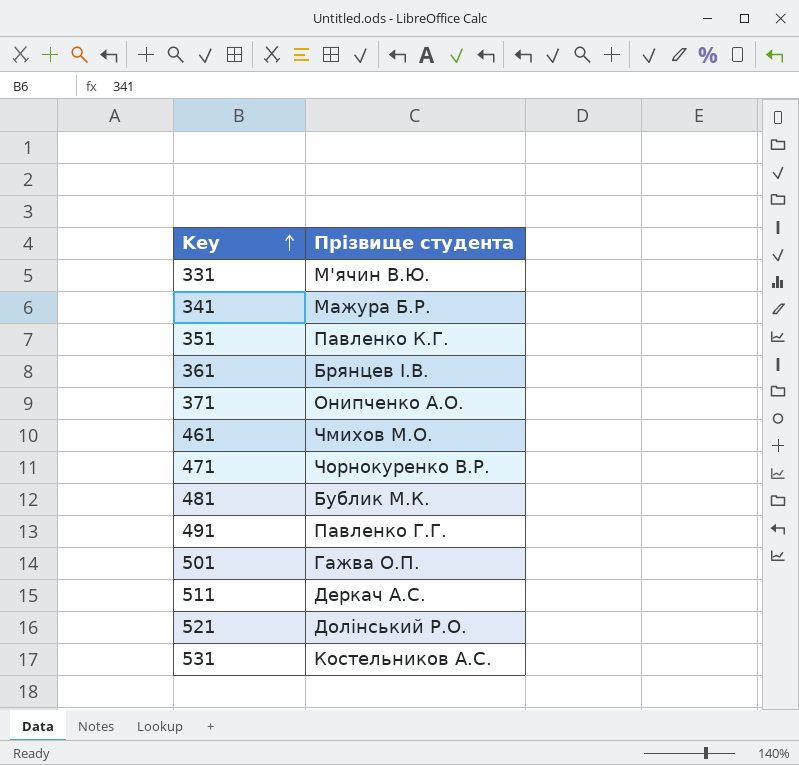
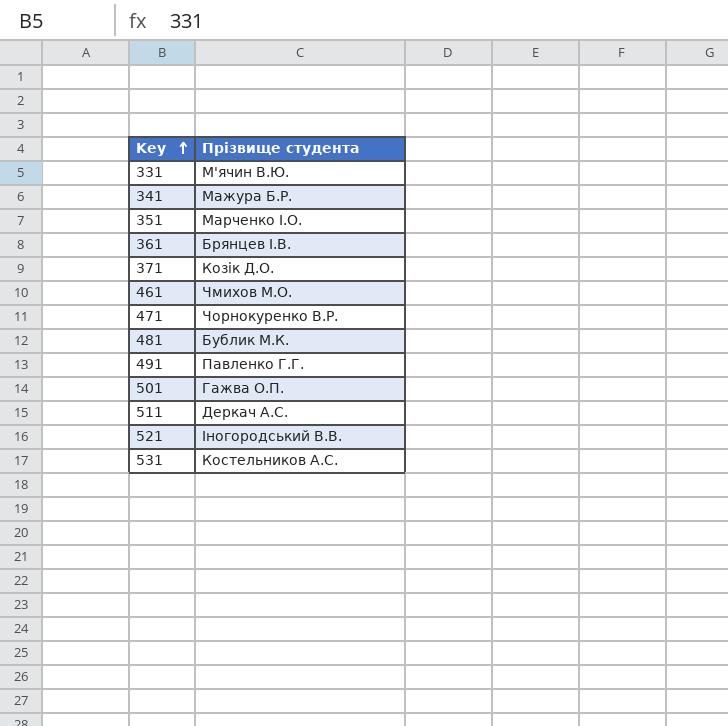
351 | Прізвище студента: Павленко К.Г. -> Марченко І.О.
371 | Прізвище студента: Онипченко А.О. -> Козік Д.О.
521 | Прізвище студента: Долінський Р.О. -> Іногородський В.В.

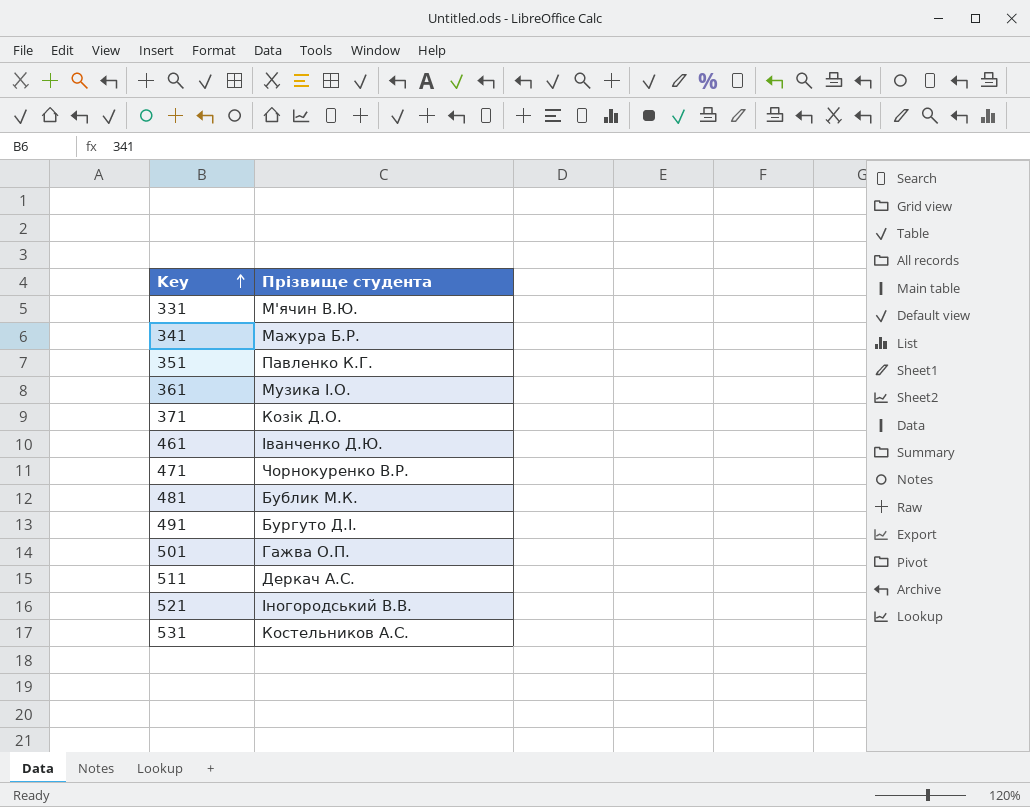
351 | Прізвище студента: Марченко І.О. -> Павленко К.Г.
361 | Прізвище студента: Брянцев І.В. -> Музика І.О.
461 | Прізвище студента: Чмихов М.О. -> Іванченко Д.Ю.
491 | Прізвище студента: Павленко Г.Г. -> Бургуто Д.І.

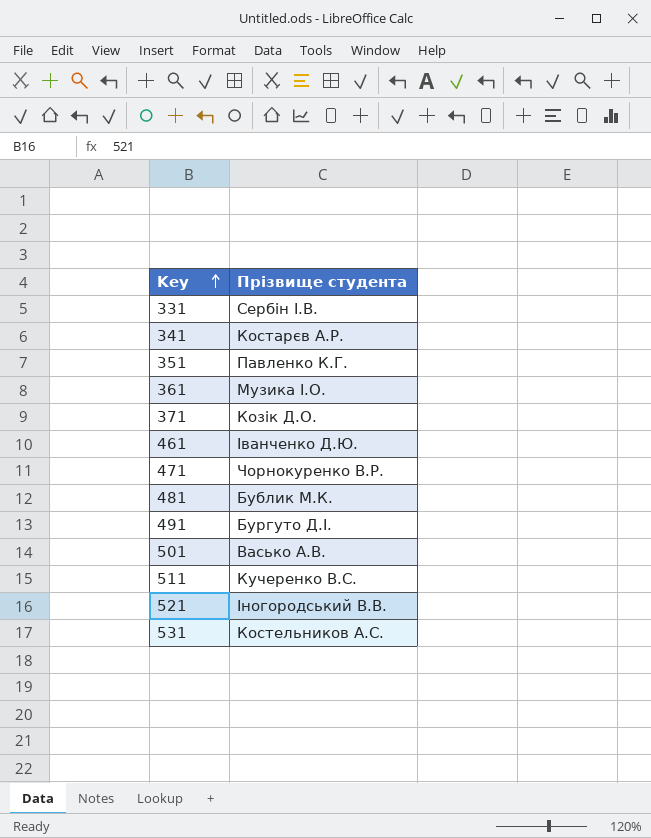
331 | Прізвище студента: М'ячин В.Ю. -> Сербін І.В.
341 | Прізвище студента: Мажура Б.Р. -> Костарєв А.Р.
501 | Прізвище студента: Гажва О.П. -> Васько А.В.
511 | Прізвище студента: Деркач А.С. -> Кучеренко В.С.

